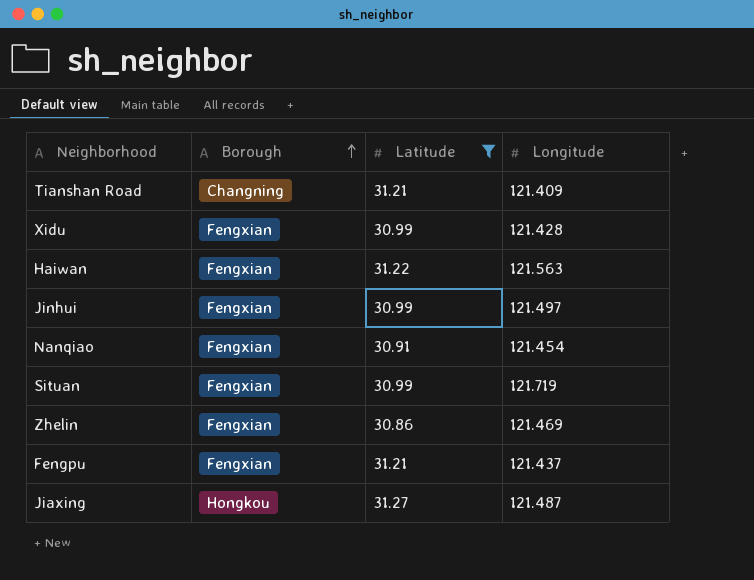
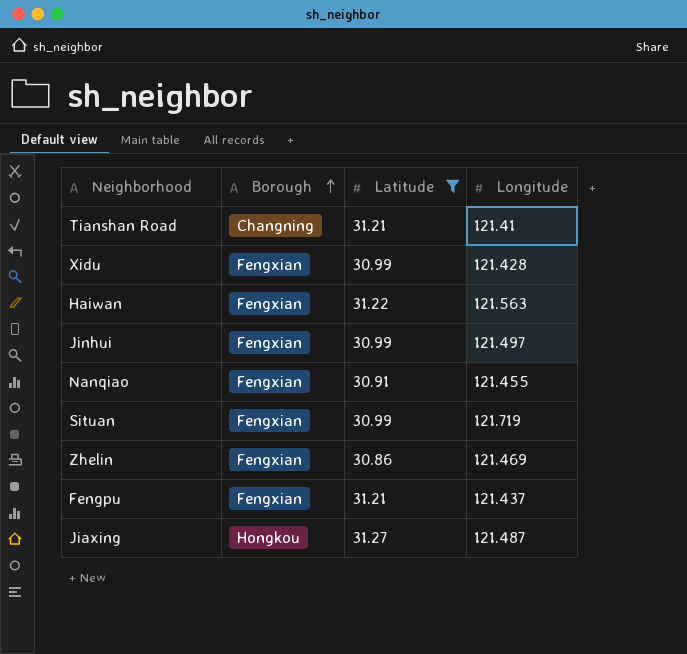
Tianshan Road | Longitude: 121.409 -> 121.41
Nanqiao | Longitude: 121.454 -> 121.455

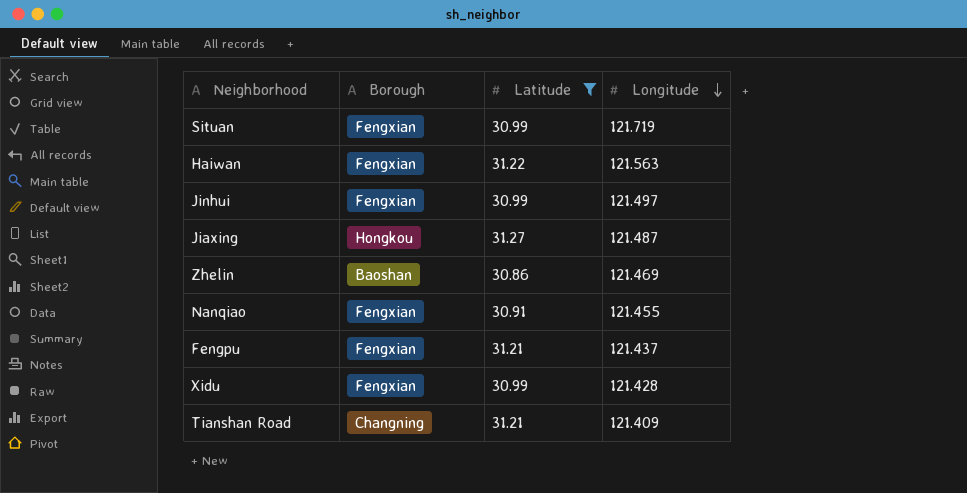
row order: Borough ascending -> Longitude descending
Zhelin | Borough: Fengxian -> Baoshan
Tianshan Road | Longitude: 121.41 -> 121.409

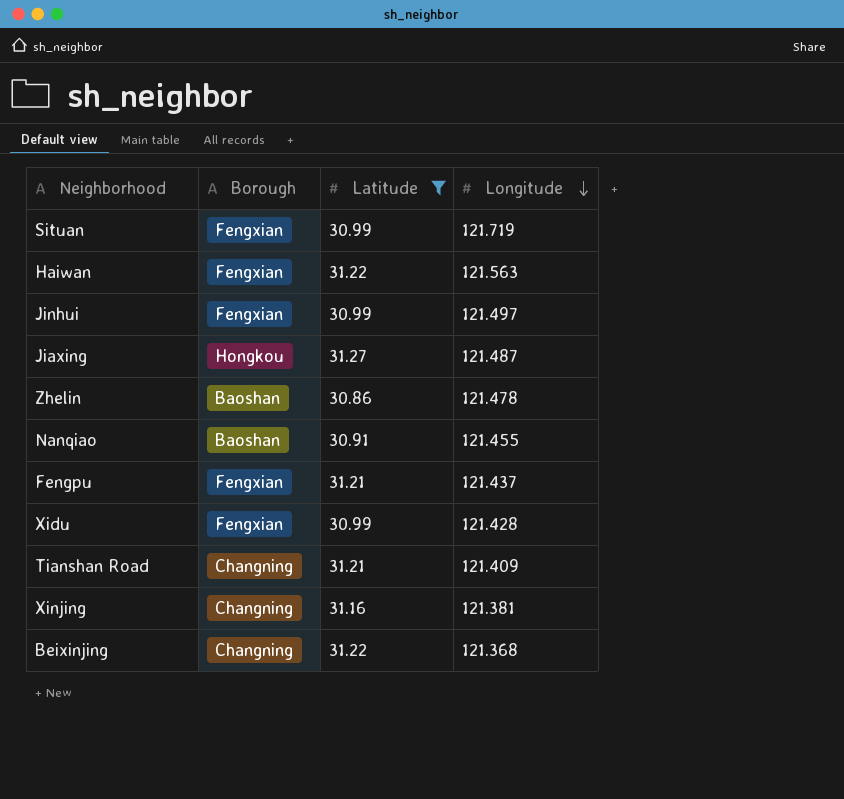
Zhelin | Longitude: 121.469 -> 121.478
Nanqiao | Borough: Fengxian -> Baoshan
row Xinjing: none -> Changning | 31.16 | 121.381
row Beixinjing: none -> Changning | 31.22 | 121.368

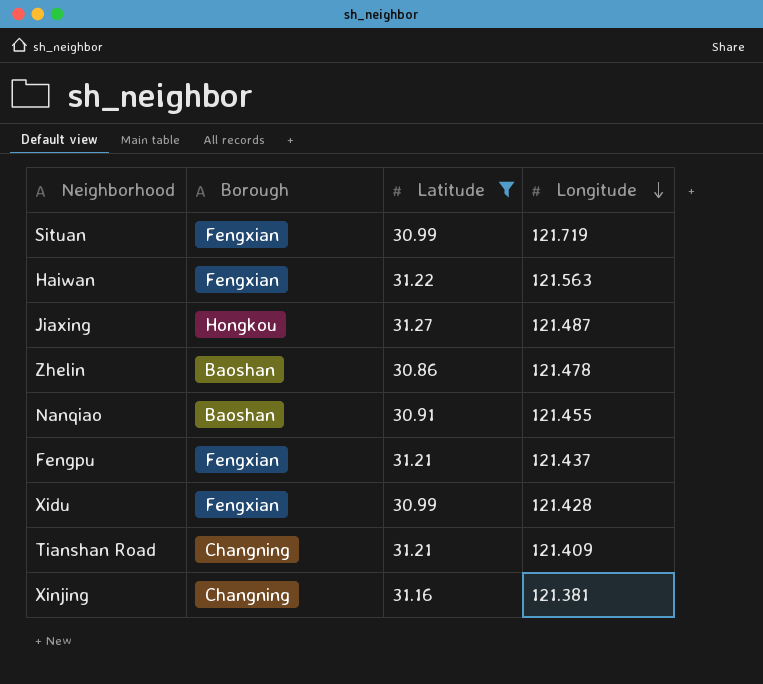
row Jinhui: Fengxian | 30.99 | 121.497 -> none
row Beixinjing: Changning | 31.22 | 121.368 -> none

